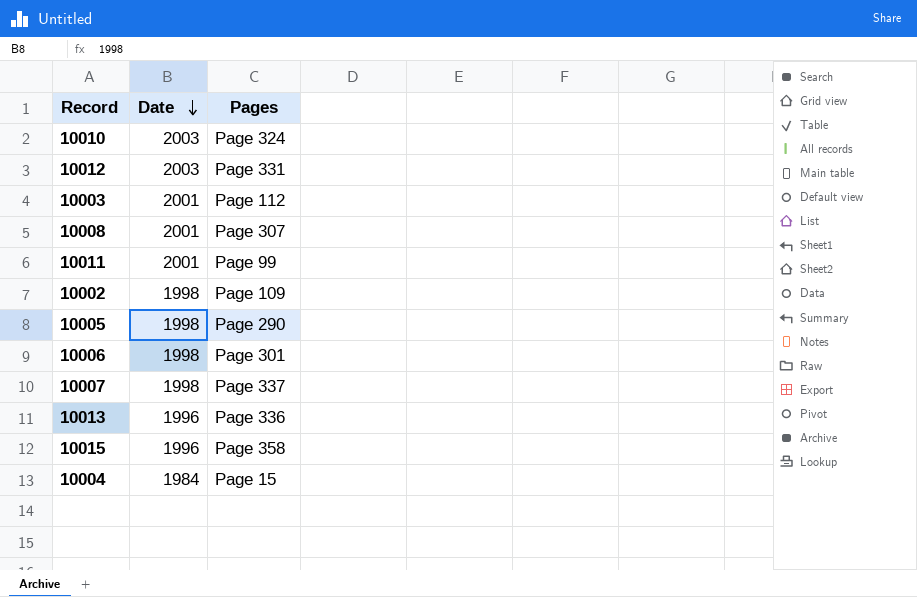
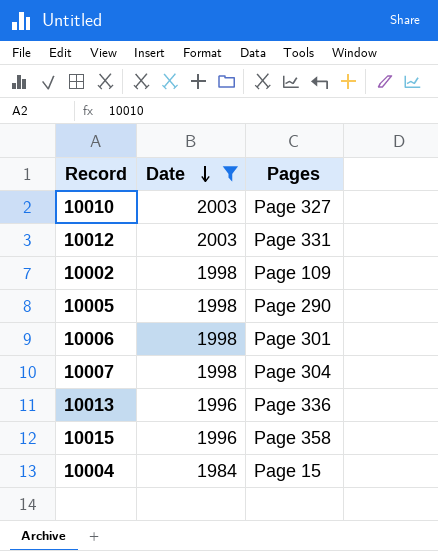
filter: none -> Date != 2001
10010 | Pages: Page 324 -> Page 327
10007 | Pages: Page 337 -> Page 304

